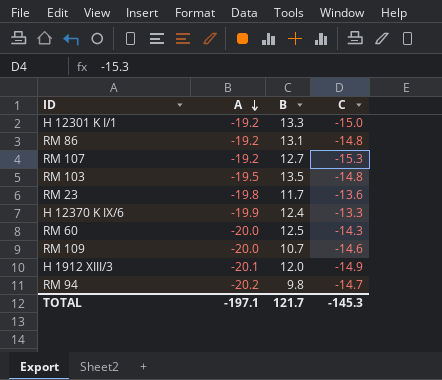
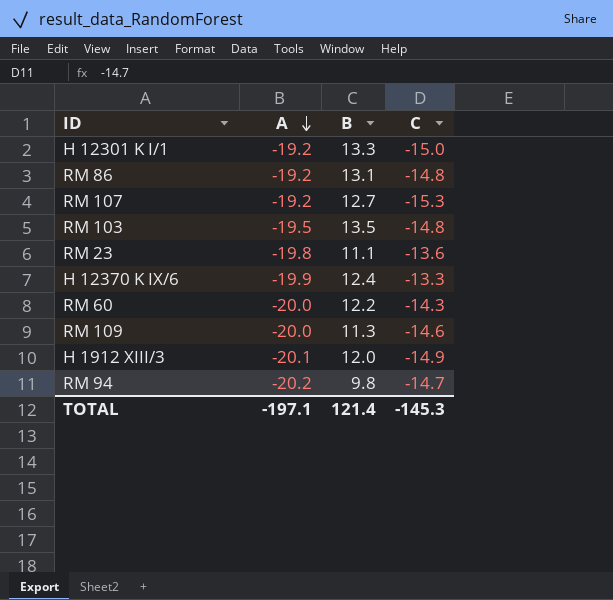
RM 23 | B: 11.7 -> 11.1
RM 60 | B: 12.5 -> 12.2
RM 109 | B: 10.7 -> 11.3
TOTAL | B: 121.7 -> 121.4

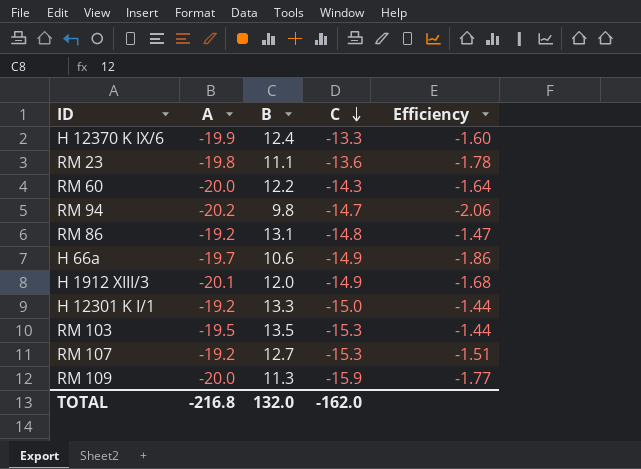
row order: A descending -> C descending
column Efficiency | formula: none -> [A] / [B]
row H 66a: none -> -19.7 | 10.6 | -14.9 | -1.86
RM 103 | C: -14.8 -> -15.3
RM 109 | C: -14.6 -> -15.9
TOTAL | A: -197.1 -> -216.8
TOTAL | B: 121.4 -> 132.0
TOTAL | C: -145.3 -> -162.0

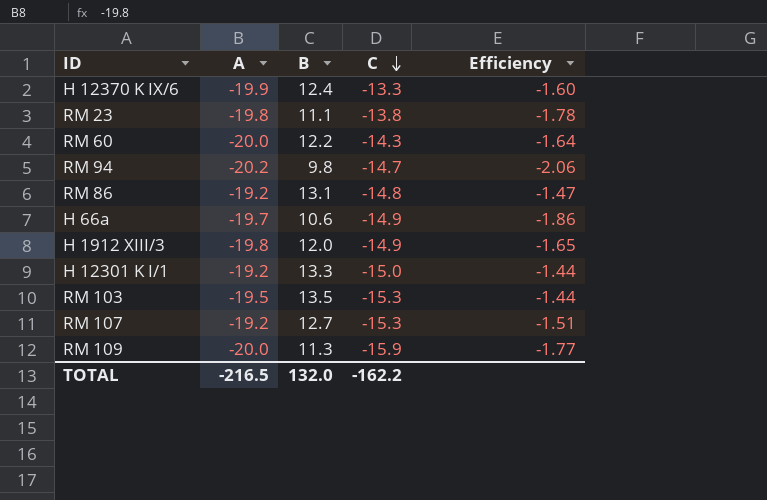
RM 23 | C: -13.6 -> -13.8
H 1912 XIII/3 | A: -20.1 -> -19.8
H 1912 XIII/3 | Efficiency: -1.68 -> -1.65
TOTAL | A: -216.8 -> -216.5
TOTAL | C: -162.0 -> -162.2

